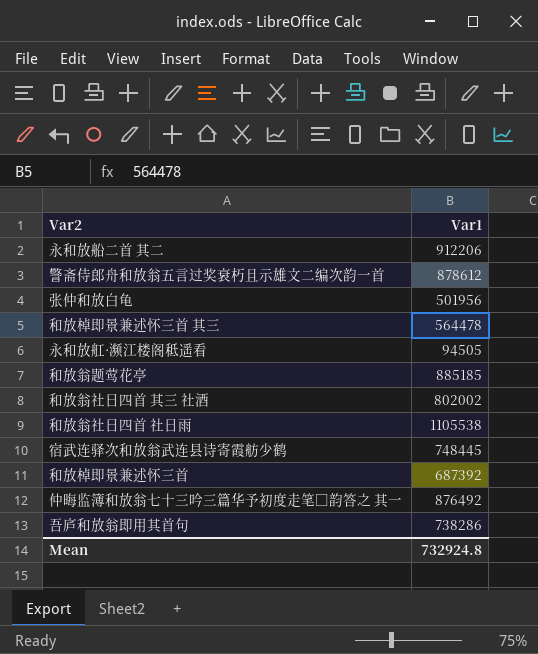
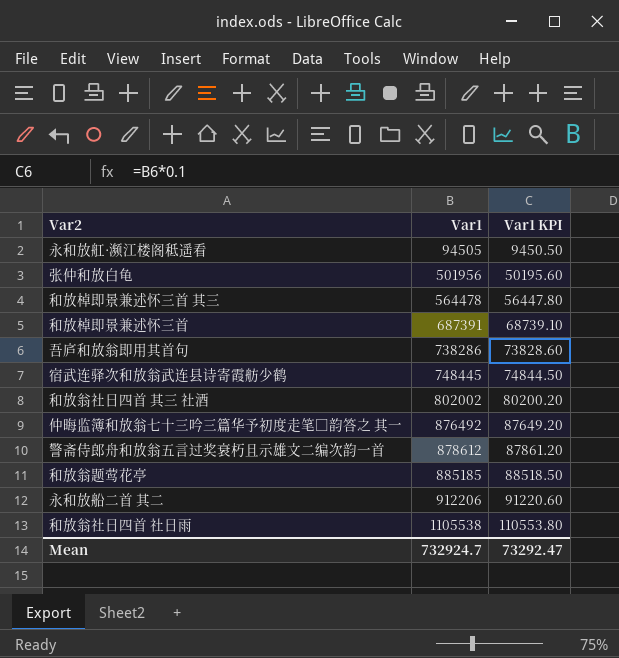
row order: none -> Var1 ascending
column Var1 KPI | formula: none -> [Var1] * 0.1
和放棹即景兼述怀三首 | Var1: 687392 -> 687391
Mean | Var1: 732924.8 -> 732924.7

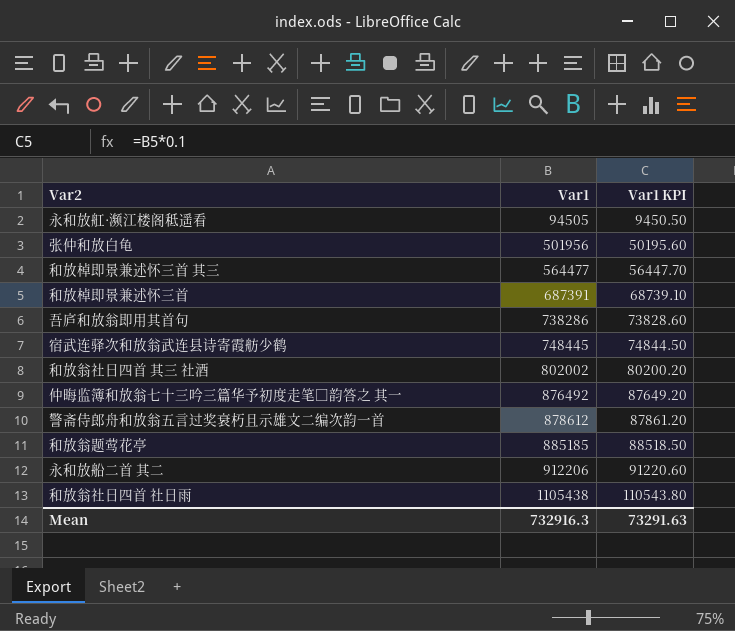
和放棹即景兼述怀三首 其三 | Var1: 564478 -> 564477
和放棹即景兼述怀三首 其三 | Var1 KPI: 56447.80 -> 56447.70
和放翁社日四首 社日雨 | Var1: 1105538 -> 1105438
和放翁社日四首 社日雨 | Var1 KPI: 110553.80 -> 110543.80
Mean | Var1: 732924.7 -> 732916.3
Mean | Var1 KPI: 73292.47 -> 73291.63

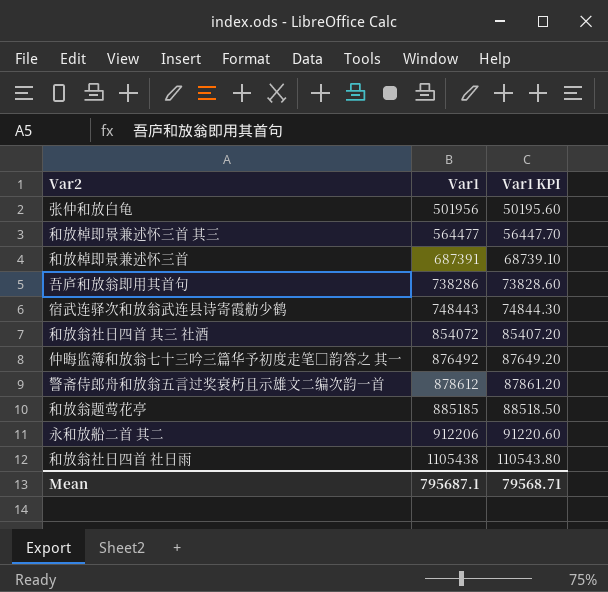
row 永和放舡·濒江楼阁秪遥看: 94505 | 9450.50 -> none
宿武连驿次和放翁武连县诗寄霞舫少鹤 | Var1: 748445 -> 748443
宿武连驿次和放翁武连县诗寄霞舫少鹤 | Var1 KPI: 74844.50 -> 74844.30
和放翁社日四首 其三 社酒 | Var1: 802002 -> 854072
和放翁社日四首 其三 社酒 | Var1 KPI: 80200.20 -> 85407.20
Mean | Var1: 732916.3 -> 795687.1
Mean | Var1 KPI: 73291.63 -> 79568.71

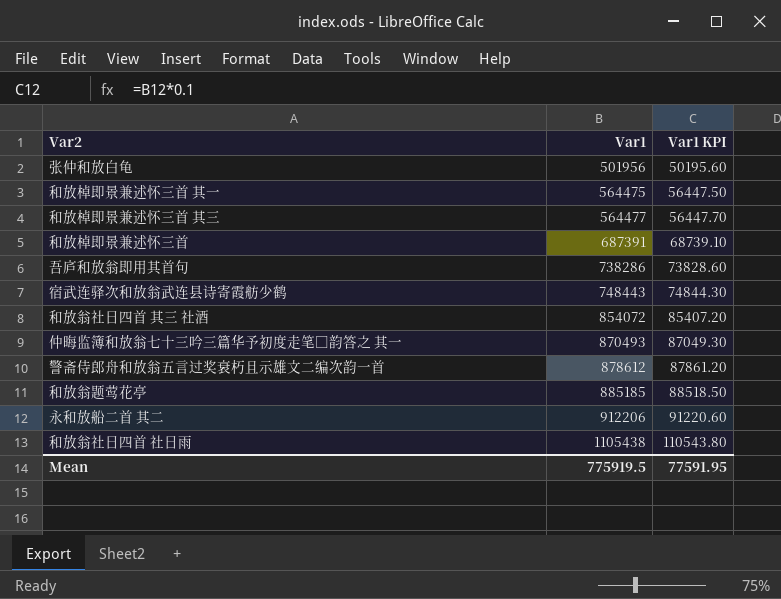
row 和放棹即景兼述怀三首 其一: none -> 564475 | 56447.50
仲晦监簿和放翁七十三吟三篇华予初度走笔□韵答之 其一 | Var1: 876492 -> 870493
仲晦监簿和放翁七十三吟三篇华予初度走笔□韵答之 其一 | Var1 KPI: 87649.20 -> 87049.30
Mean | Var1: 795687.1 -> 775919.5
Mean | Var1 KPI: 79568.71 -> 77591.95

